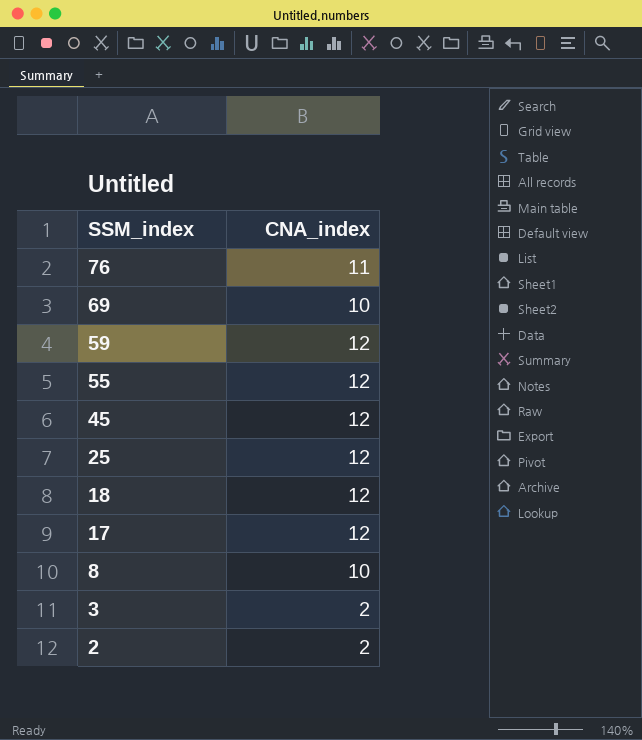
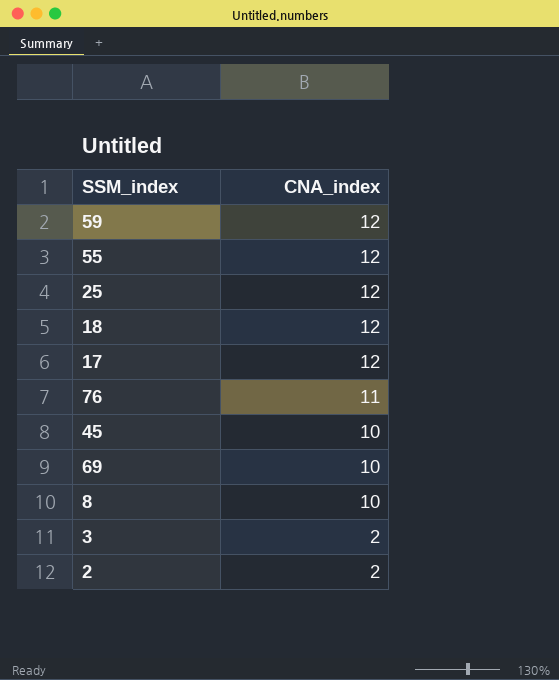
row order: SSM_index descending -> CNA_index descending
45 | CNA_index: 12 -> 10

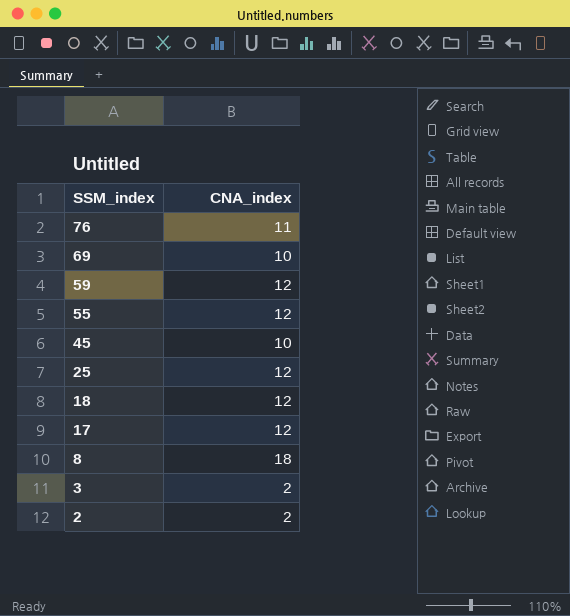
row order: CNA_index descending -> SSM_index descending
8 | CNA_index: 10 -> 18

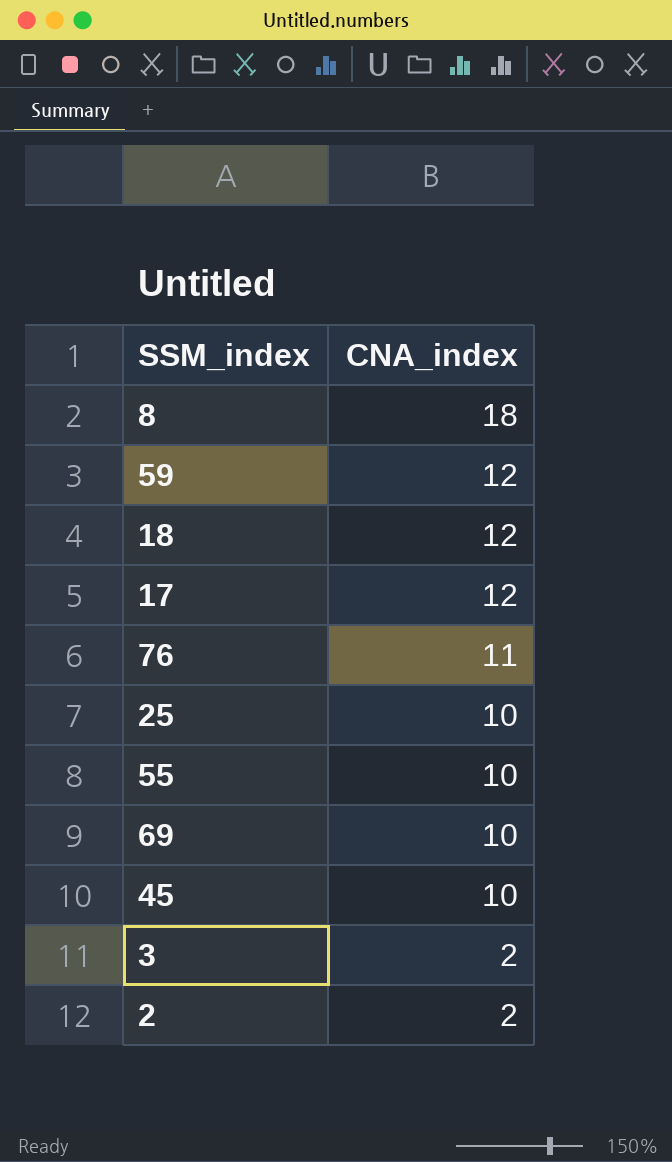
row order: SSM_index descending -> CNA_index descending
25 | CNA_index: 12 -> 10
55 | CNA_index: 12 -> 10

